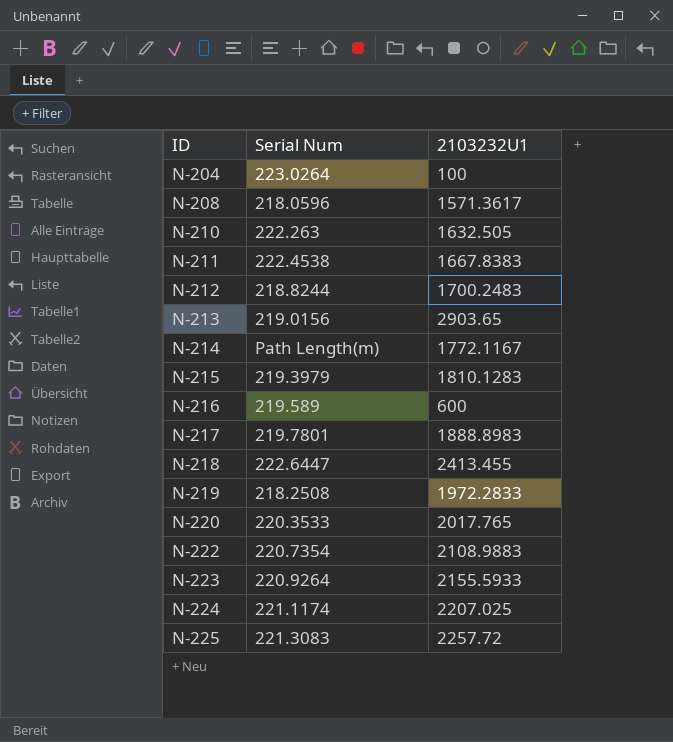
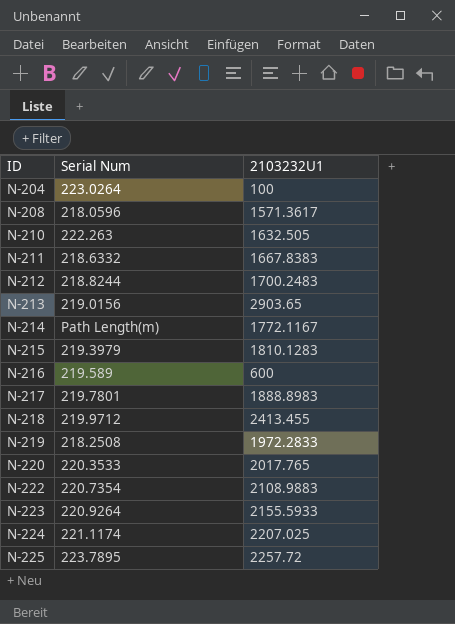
N-211 | Serial Num: 222.4538 -> 218.6332
N-218 | Serial Num: 222.6447 -> 219.9712
N-225 | Serial Num: 221.3083 -> 223.7895

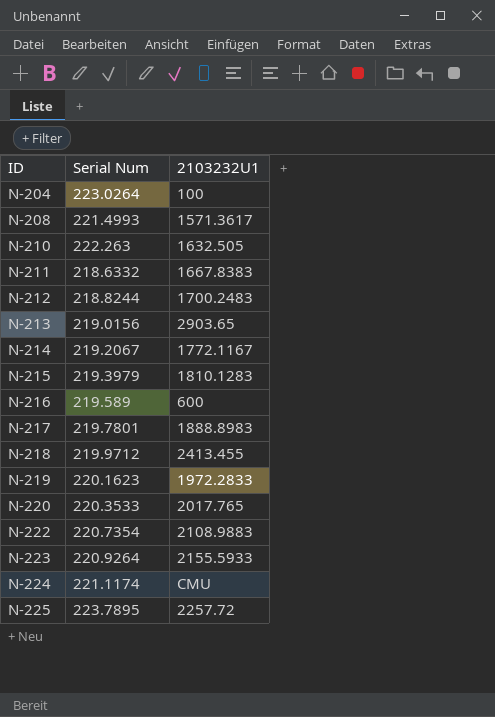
N-208 | Serial Num: 218.0596 -> 221.4993
N-214 | Serial Num: Path Length(m) -> 219.2067
N-219 | Serial Num: 218.2508 -> 220.1623
N-224 | 2103232U1: 2207.025 -> CMU

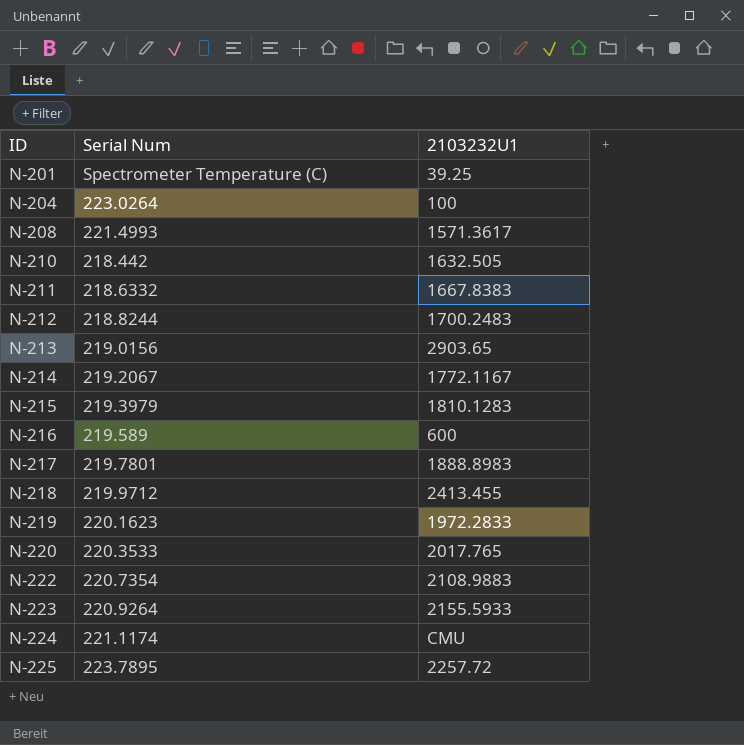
row N-201: none -> Spectrometer Temperature (C) | 39.25
N-210 | Serial Num: 222.263 -> 218.442

